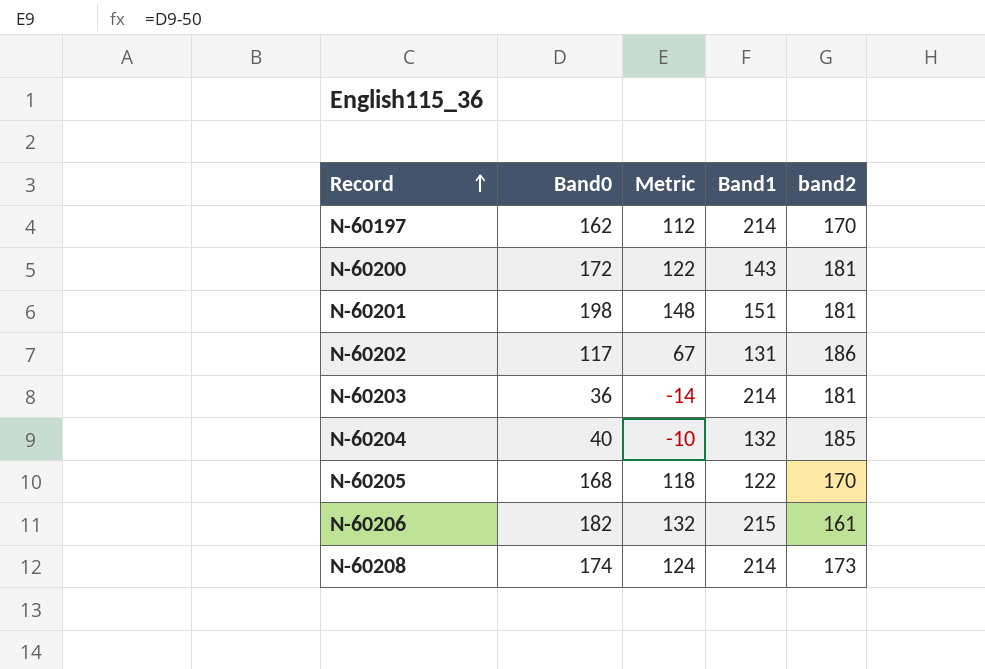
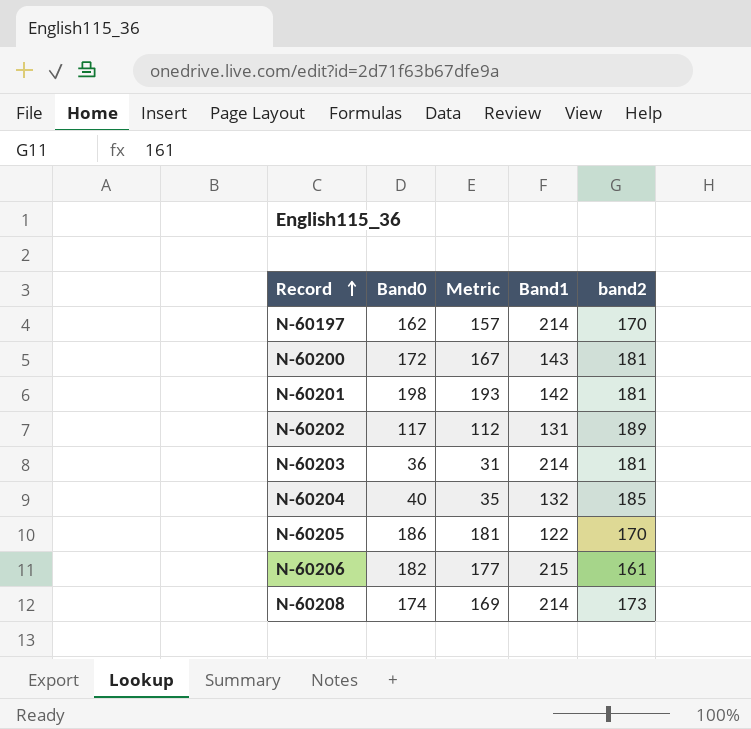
column Metric | formula: [Band0] - 50 -> [Band0] - 5
N-60201 | Band1: 151 -> 142
N-60202 | band2: 186 -> 189
N-60205 | Band0: 168 -> 186

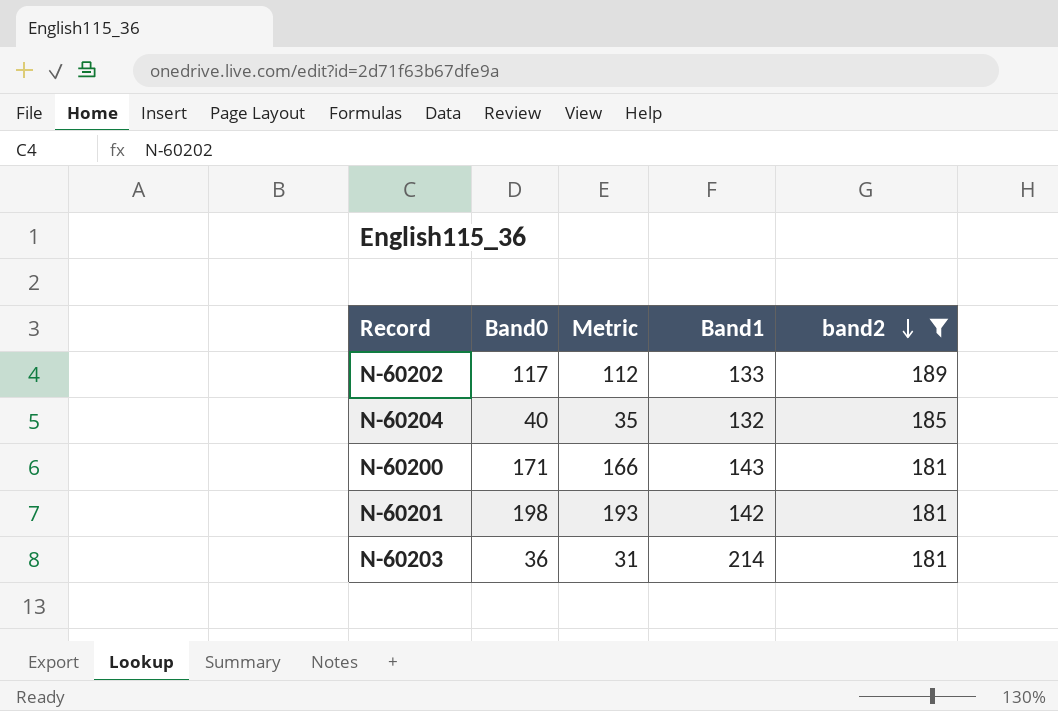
filter: none -> band2 >= 181
row order: Record ascending -> band2 descending
N-60202 | Band1: 131 -> 133
N-60200 | Band0: 172 -> 171
N-60200 | Metric: 167 -> 166

